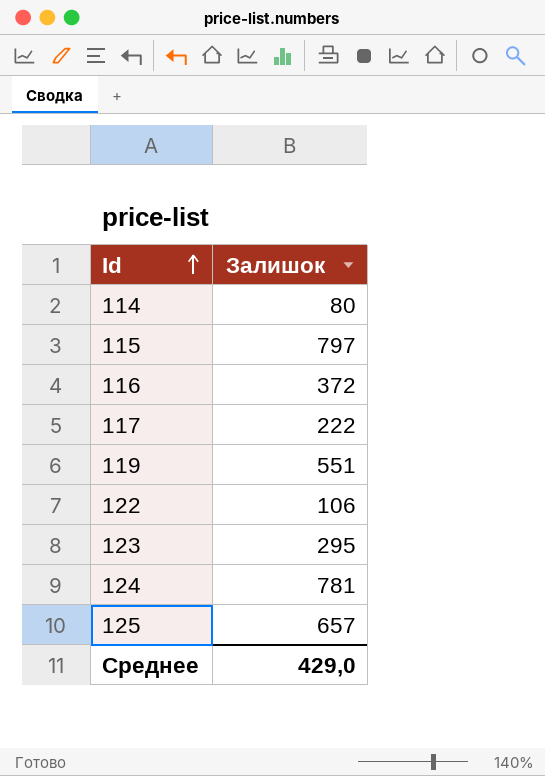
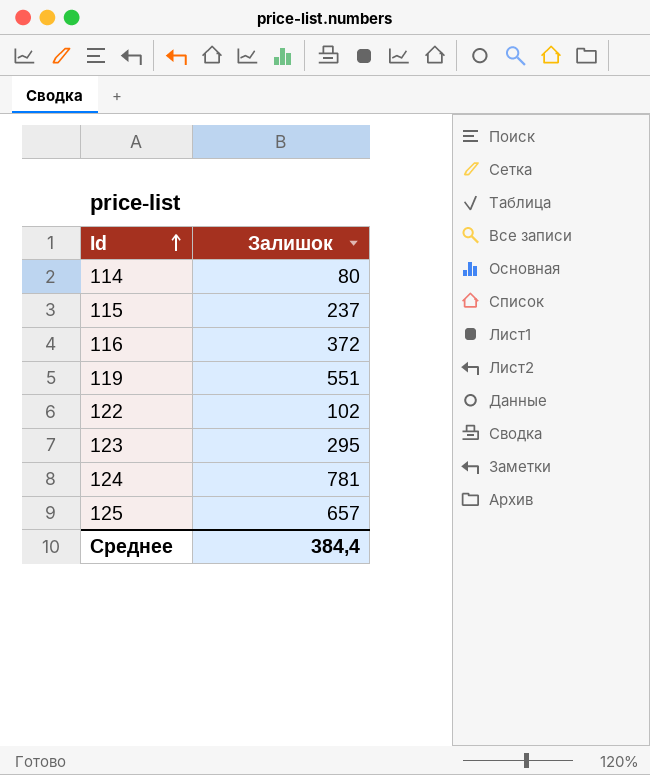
row 117: 222 -> none
115 | Залишок: 797 -> 237
122 | Залишок: 106 -> 102
Среднее | Залишок: 429,0 -> 384,4

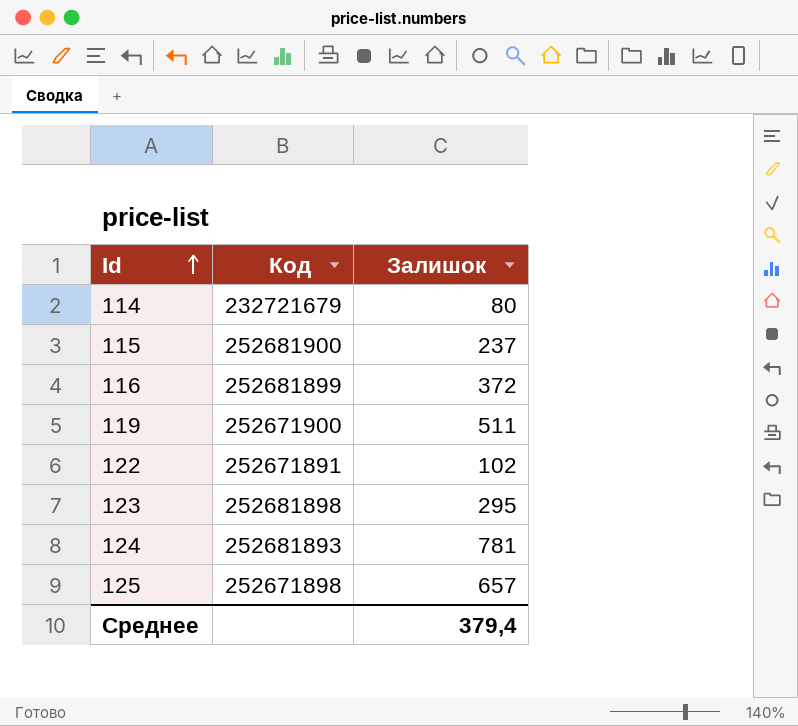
column Код | position: none -> 2
119 | Залишок: 551 -> 511
Среднее | Залишок: 384,4 -> 379,4

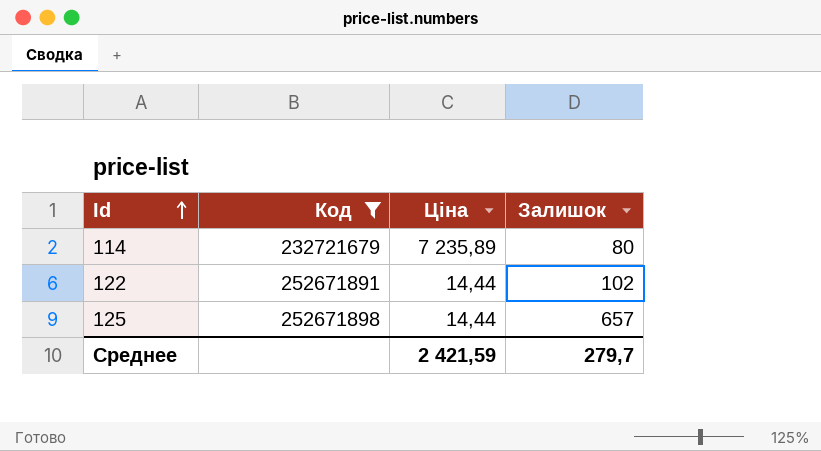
filter: none -> Код <= 252671898
column Ціна | position: none -> 3
Среднее | Залишок: 379,4 -> 279,7

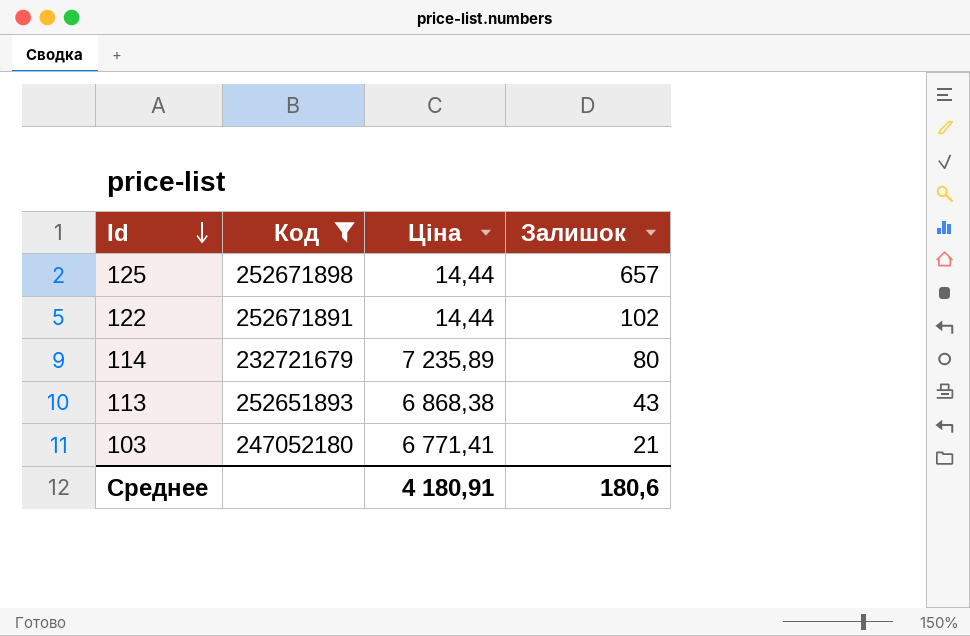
row order: Id ascending -> Id descending
row 113: none -> 252651893 | 6 868,38 | 43
row 103: none -> 247052180 | 6 771,41 | 21
Среднее | Ціна: 2 421,59 -> 4 180,91
Среднее | Залишок: 279,7 -> 180,6

